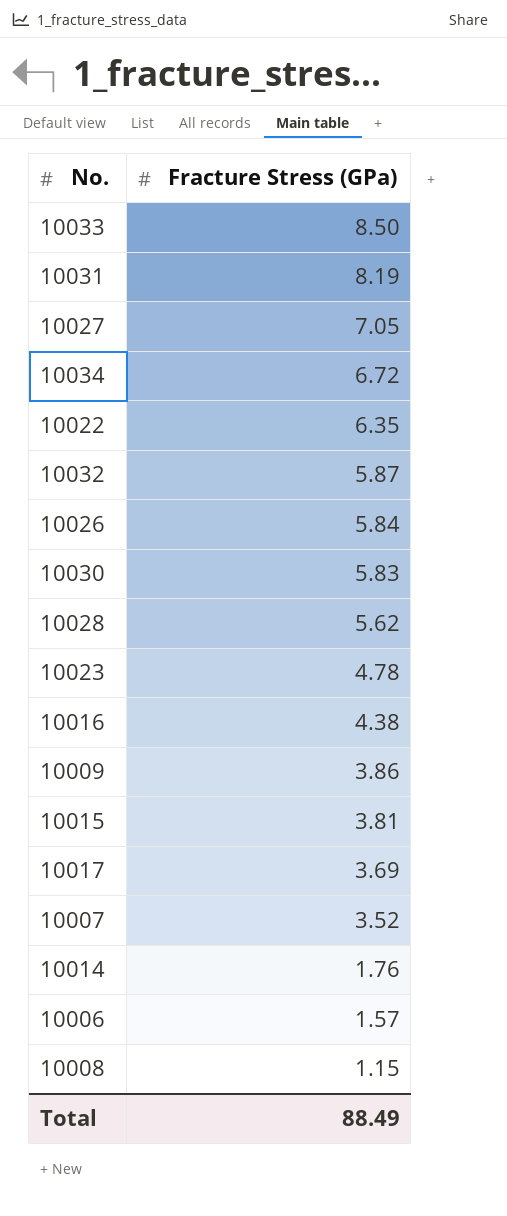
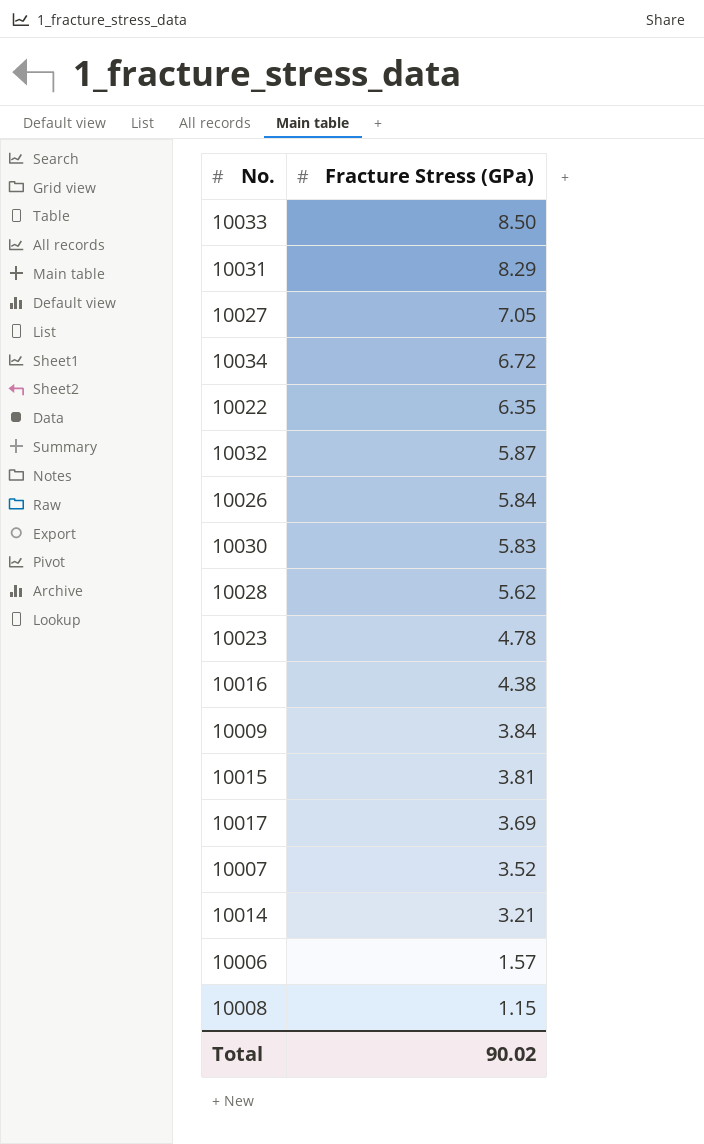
10031 | Fracture Stress (GPa): 8.19 -> 8.29
10009 | Fracture Stress (GPa): 3.86 -> 3.84
10014 | Fracture Stress (GPa): 1.76 -> 3.21
Total | Fracture Stress (GPa): 88.49 -> 90.02

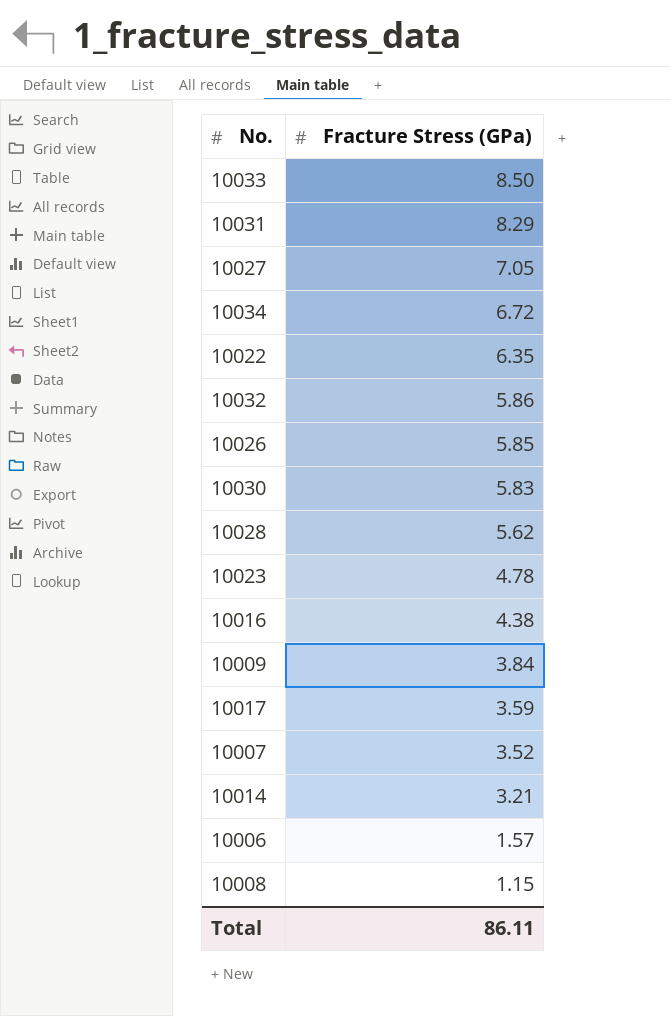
row 10015: 3.81 -> none
10032 | Fracture Stress (GPa): 5.87 -> 5.86
10026 | Fracture Stress (GPa): 5.84 -> 5.85
10017 | Fracture Stress (GPa): 3.69 -> 3.59
Total | Fracture Stress (GPa): 90.02 -> 86.11

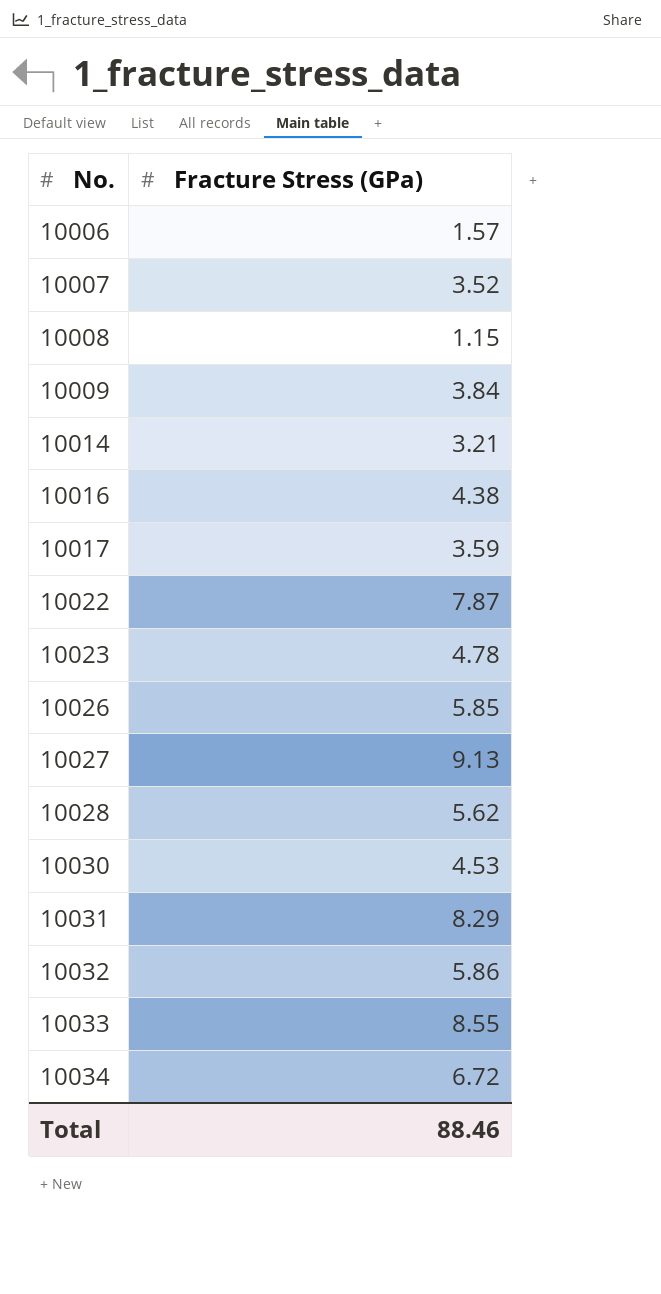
row order: Fracture Stress (GPa) descending -> No. ascending
10022 | Fracture Stress (GPa): 6.35 -> 7.87
10027 | Fracture Stress (GPa): 7.05 -> 9.13
10030 | Fracture Stress (GPa): 5.83 -> 4.53
10033 | Fracture Stress (GPa): 8.50 -> 8.55
Total | Fracture Stress (GPa): 86.11 -> 88.46

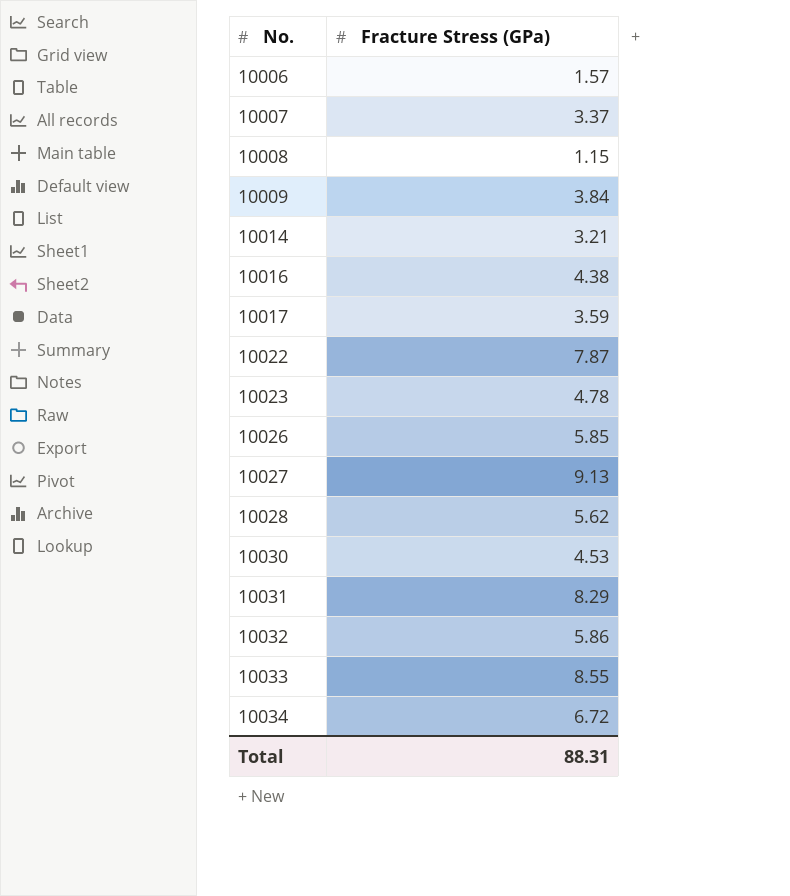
10007 | Fracture Stress (GPa): 3.52 -> 3.37
Total | Fracture Stress (GPa): 88.46 -> 88.31

